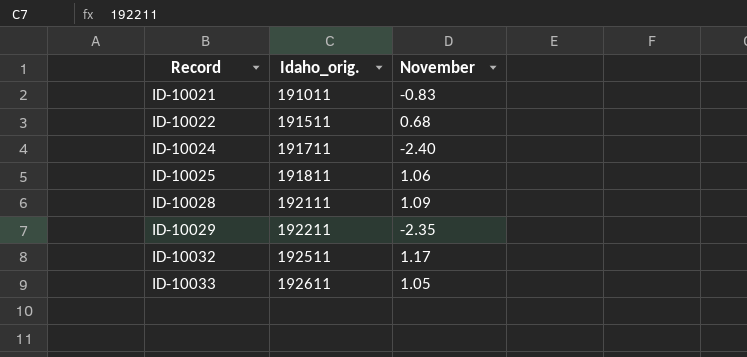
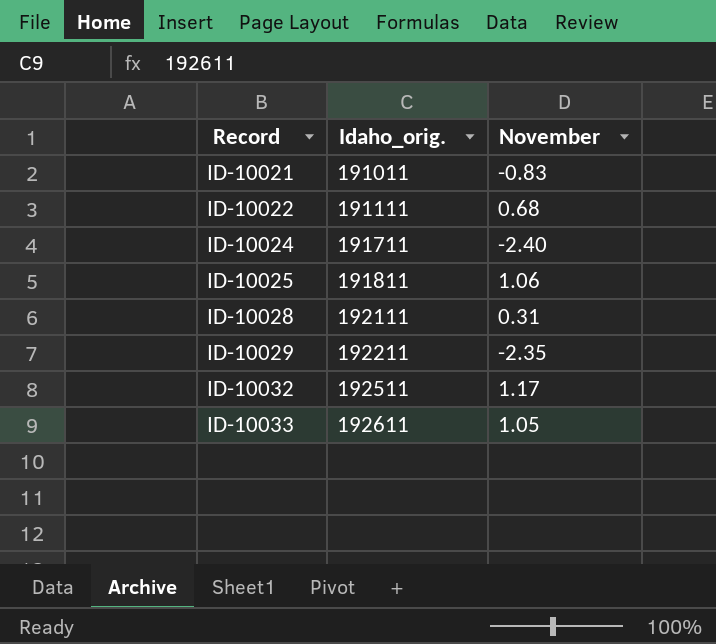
ID-10022 | Idaho_orig.: 191511 -> 191111
ID-10028 | November: 1.09 -> 0.31

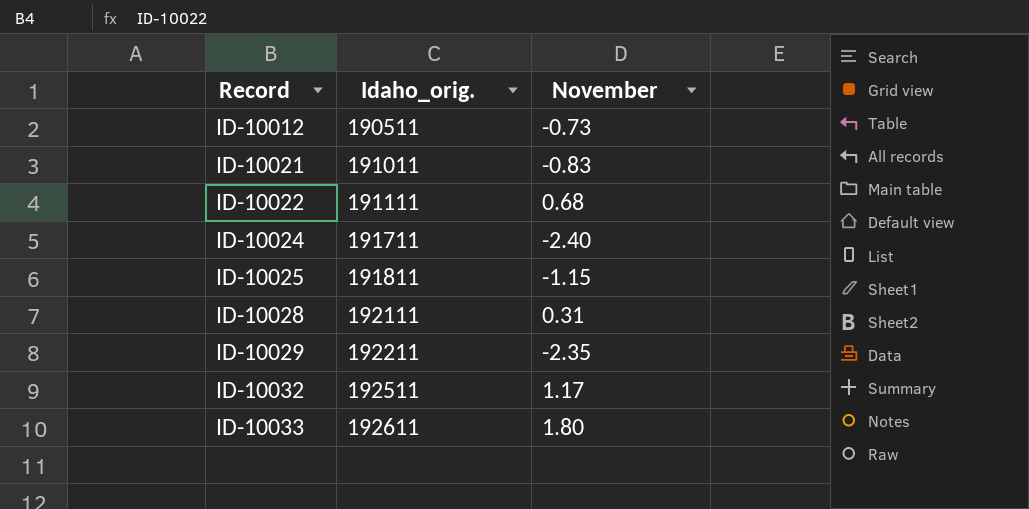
row ID-10012: none -> 190511 | -0.73
ID-10025 | November: 1.06 -> -1.15
ID-10033 | November: 1.05 -> 1.80

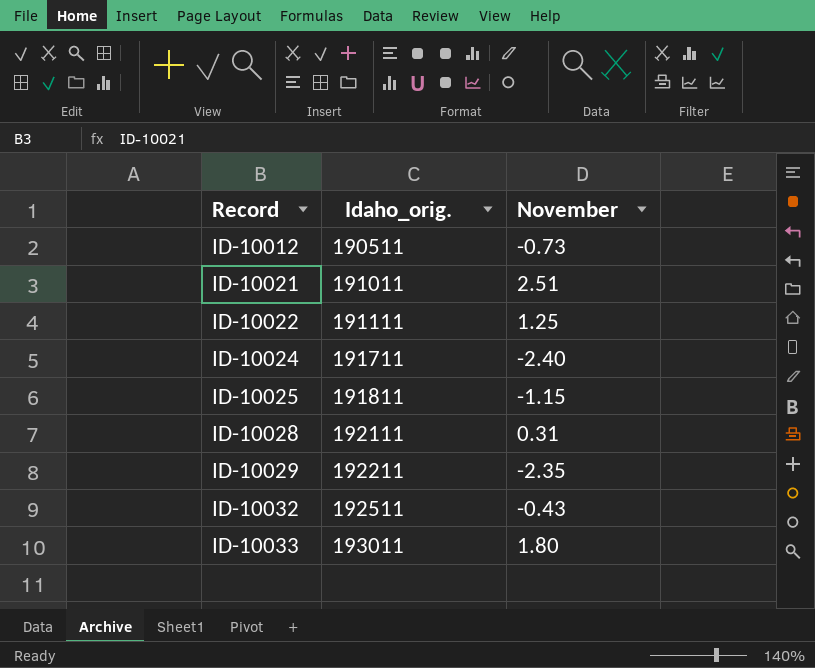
ID-10021 | November: -0.83 -> 2.51
ID-10022 | November: 0.68 -> 1.25
ID-10032 | November: 1.17 -> -0.43
ID-10033 | Idaho_orig.: 192611 -> 193011

